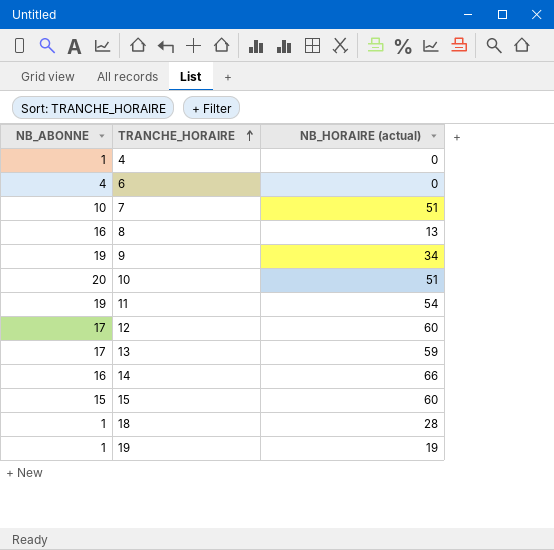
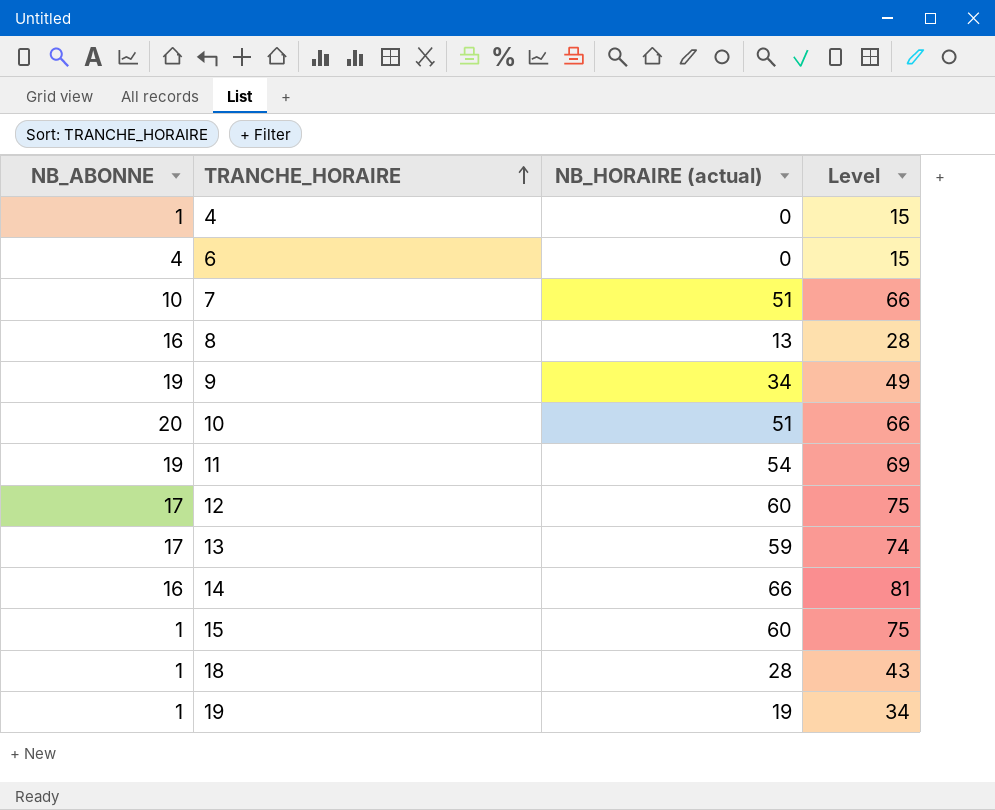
column Level | formula: none -> [NB_HORAIRE (actual)] + 15
15 | NB_ABONNE: 15 -> 1

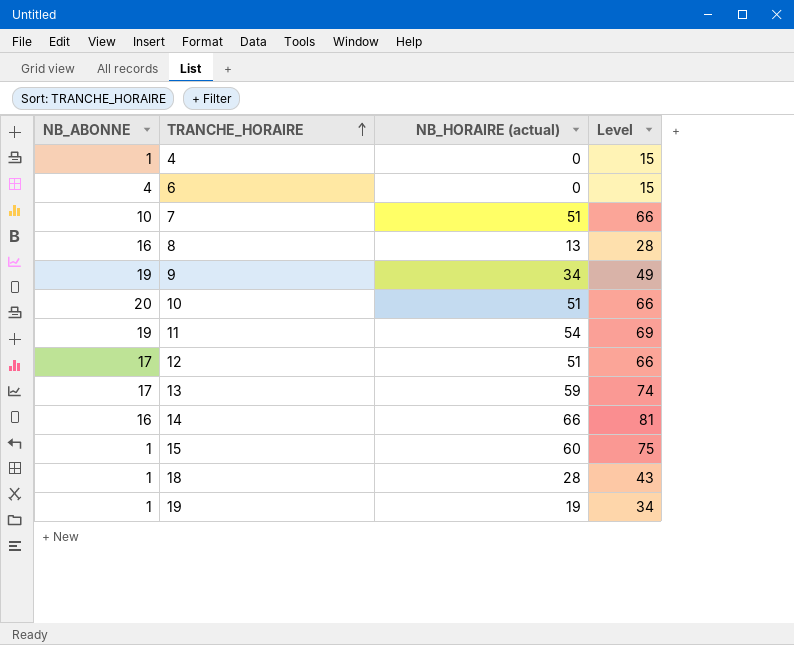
12 | NB_HORAIRE (actual): 60 -> 51
12 | Level: 75 -> 66

